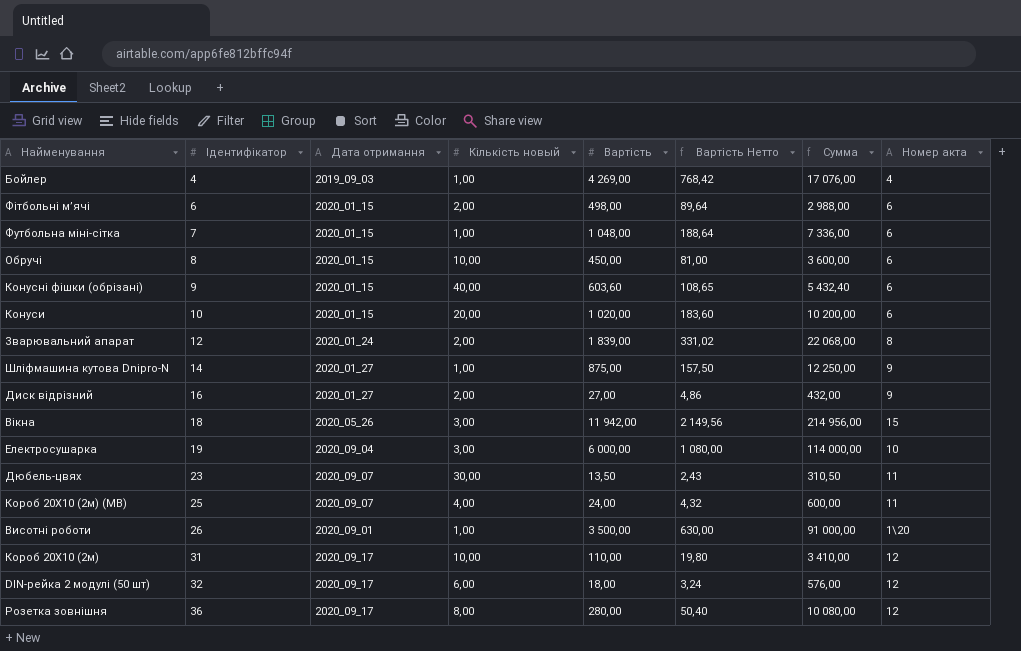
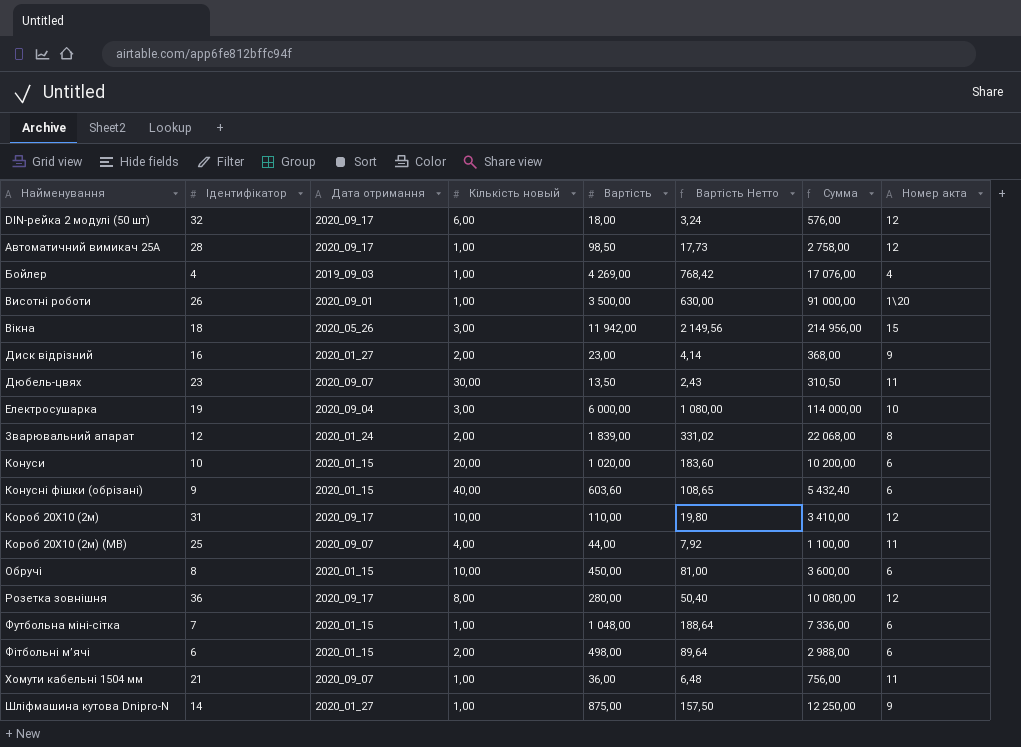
row order: Ідентифікатор ascending -> Найменування ascending
row Автоматичний вимикач 25А: none -> 28 | 2020_09_17 | 1,00 | 98,50 | 17,73 | 2 758,00 | 12
Диск відрізний | Вартість: 27,00 -> 23,00
Диск відрізний | Вартість Нетто: 4,86 -> 4,14
Диск відрізний | Сумма: 432,00 -> 368,00
Короб 20Х10 (2м) (МВ) | Вартість: 24,00 -> 44,00
Короб 20Х10 (2м) (МВ) | Вартість Нетто: 4,32 -> 7,92
Короб 20Х10 (2м) (МВ) | Сумма: 600,00 -> 1 100,00
row Хомути кабельні 1504 мм: none -> 21 | 2020_09_07 | 1,00 | 36,00 | 6,48 | 756,00 | 11

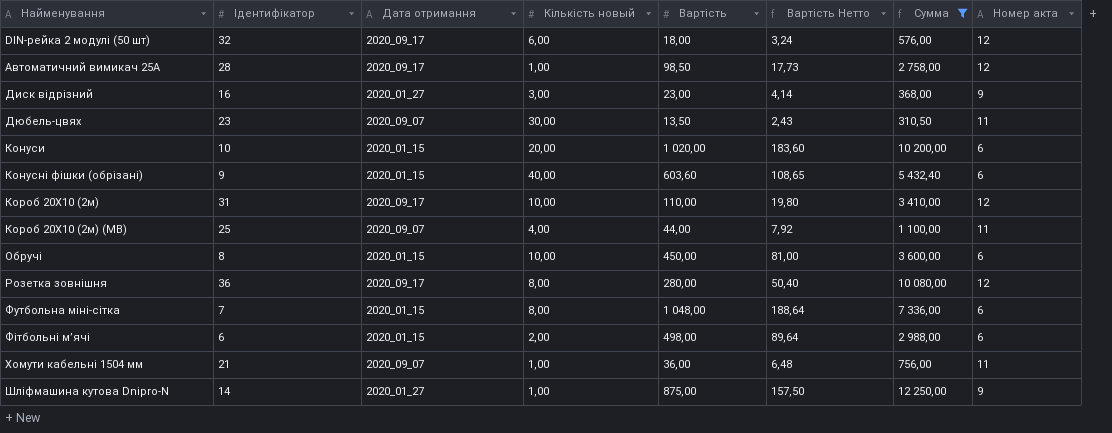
filter: none -> Сумма <= 12 250,00
Диск відрізний | Кількість новый: 2,00 -> 3,00
Футбольна міні-сітка | Кількість новый: 1,00 -> 8,00

